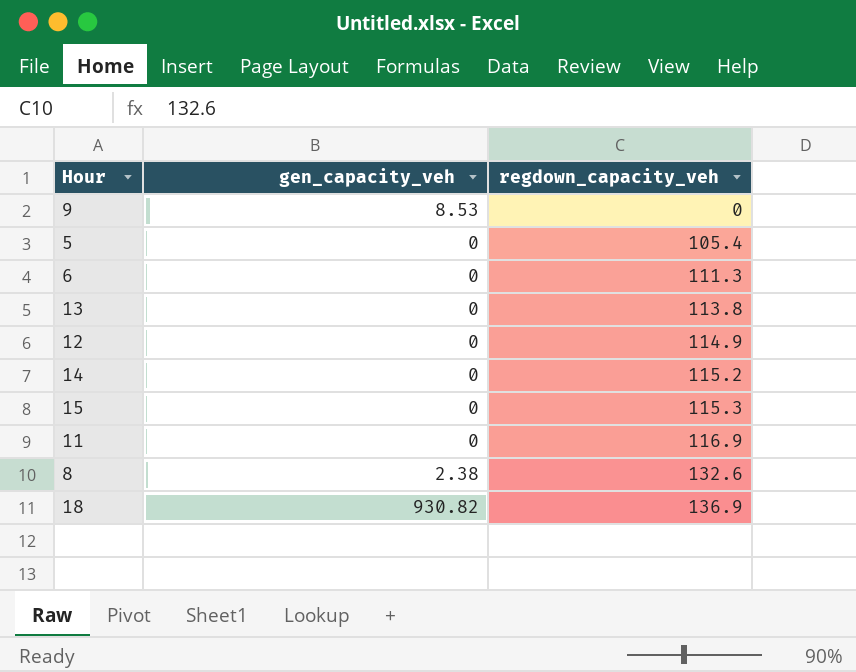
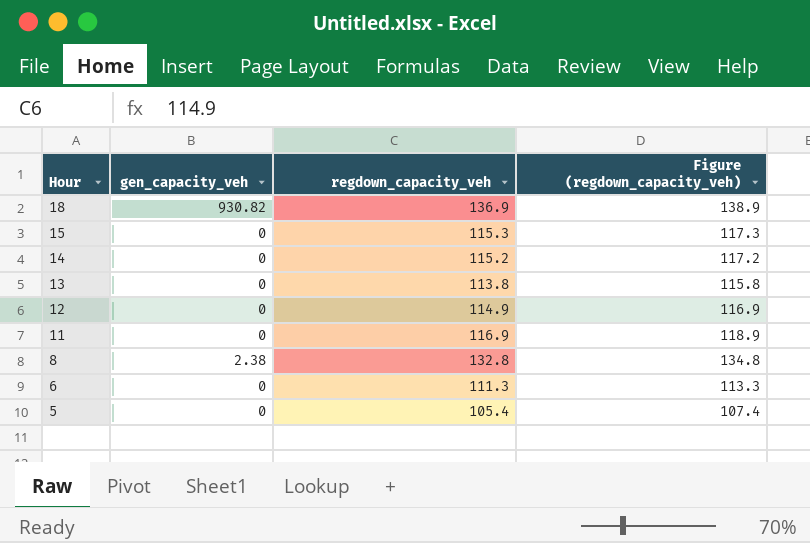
row order: regdown_capacity_veh ascending -> Hour descending
column Figure (regdown_capacity_veh) | formula: none -> [regdown_capacity_veh] + 2
row 9: 8.53 | 0 -> none
8 | regdown_capacity_veh: 132.6 -> 132.8

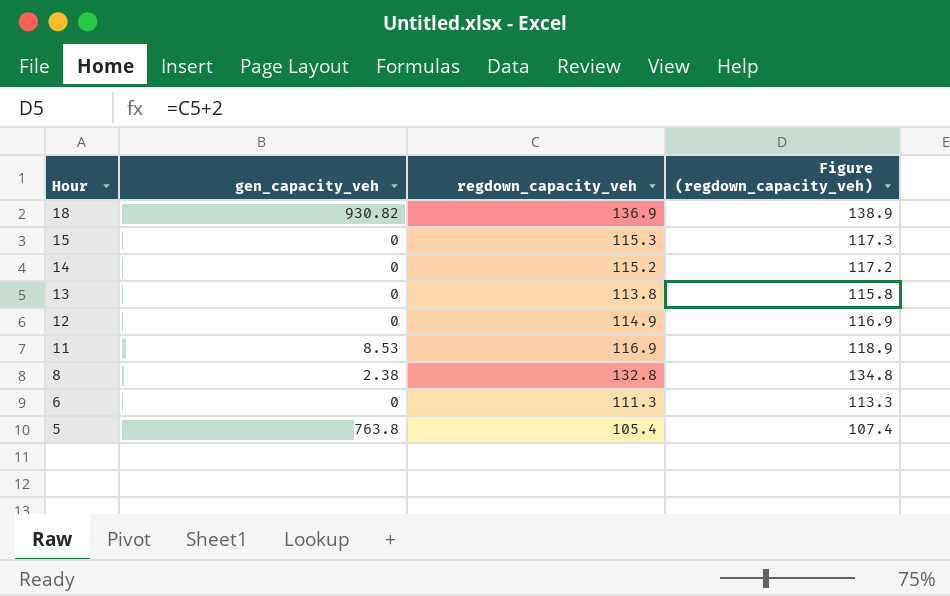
11 | gen_capacity_veh: 0 -> 8.53
5 | gen_capacity_veh: 0 -> 763.8

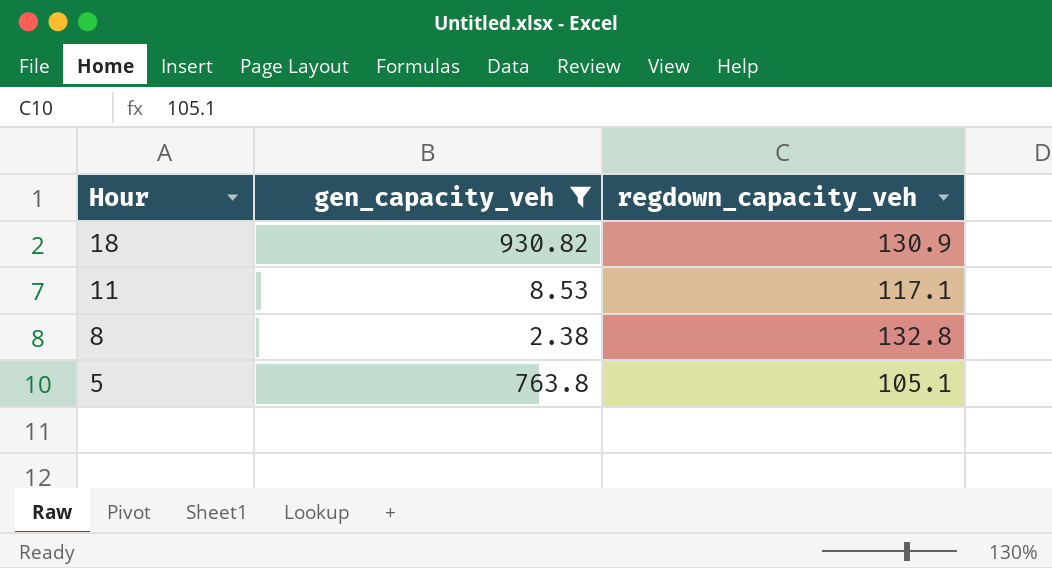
filter: none -> gen_capacity_veh != 0
column Figure (regdown_capacity_veh) | formula: [regdown_capacity_veh] + 2 -> none
18 | regdown_capacity_veh: 136.9 -> 130.9
11 | regdown_capacity_veh: 116.9 -> 117.1
5 | regdown_capacity_veh: 105.4 -> 105.1

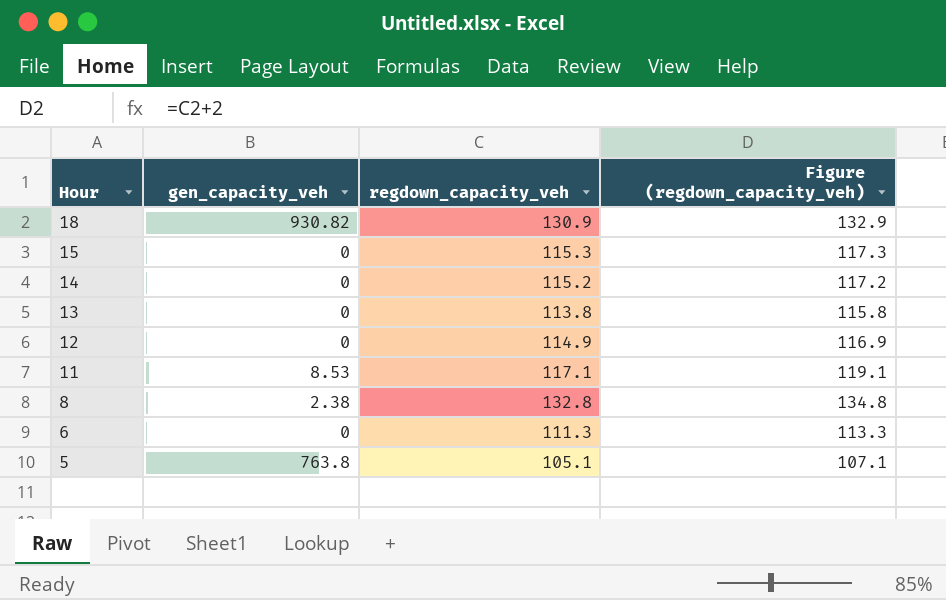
filter: gen_capacity_veh != 0 -> none
column Figure (regdown_capacity_veh) | formula: none -> [regdown_capacity_veh] + 2

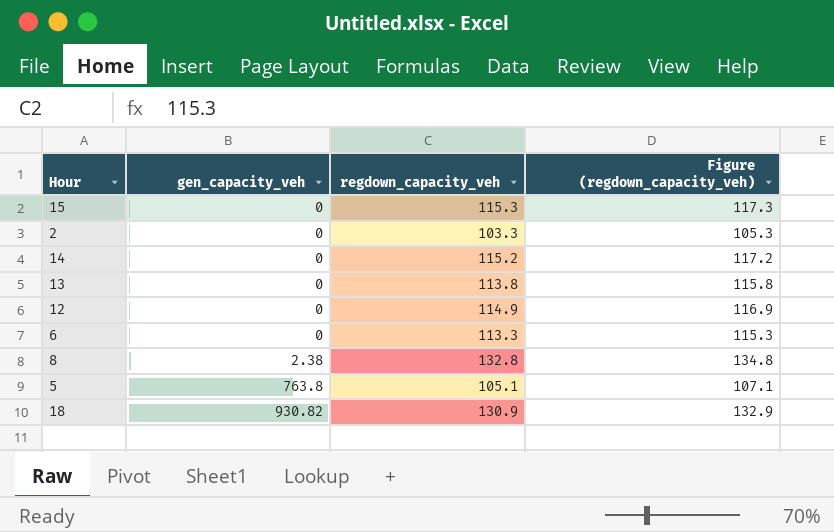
row order: Hour descending -> gen_capacity_veh ascending
row 11: 8.53 | 117.1 | 119.1 -> none
row 2: none -> 0 | 103.3 | 105.3
6 | regdown_capacity_veh: 111.3 -> 113.3
6 | Figure (regdown_capacity_veh): 113.3 -> 115.3

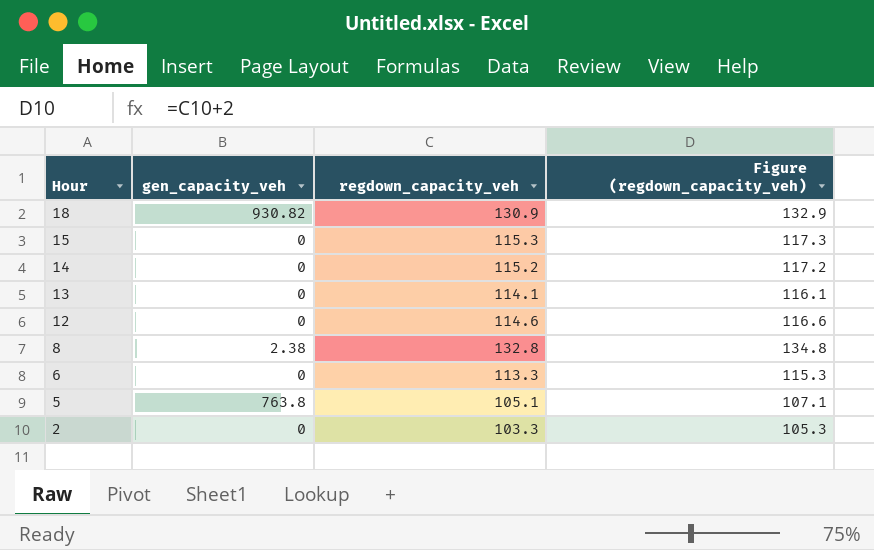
row order: gen_capacity_veh ascending -> Hour descending
13 | regdown_capacity_veh: 113.8 -> 114.1
13 | Figure (regdown_capacity_veh): 115.8 -> 116.1
12 | regdown_capacity_veh: 114.9 -> 114.6
12 | Figure (regdown_capacity_veh): 116.9 -> 116.6

